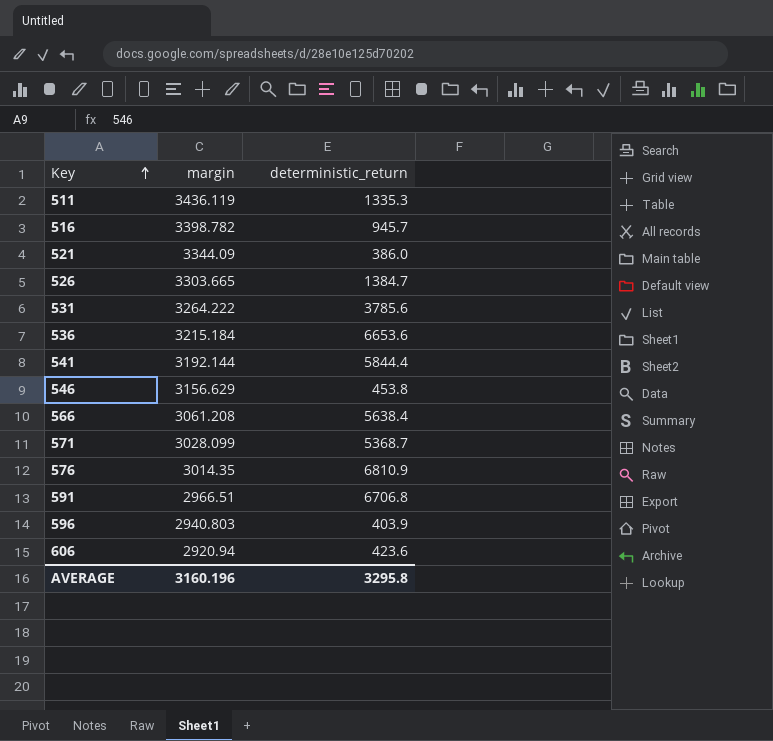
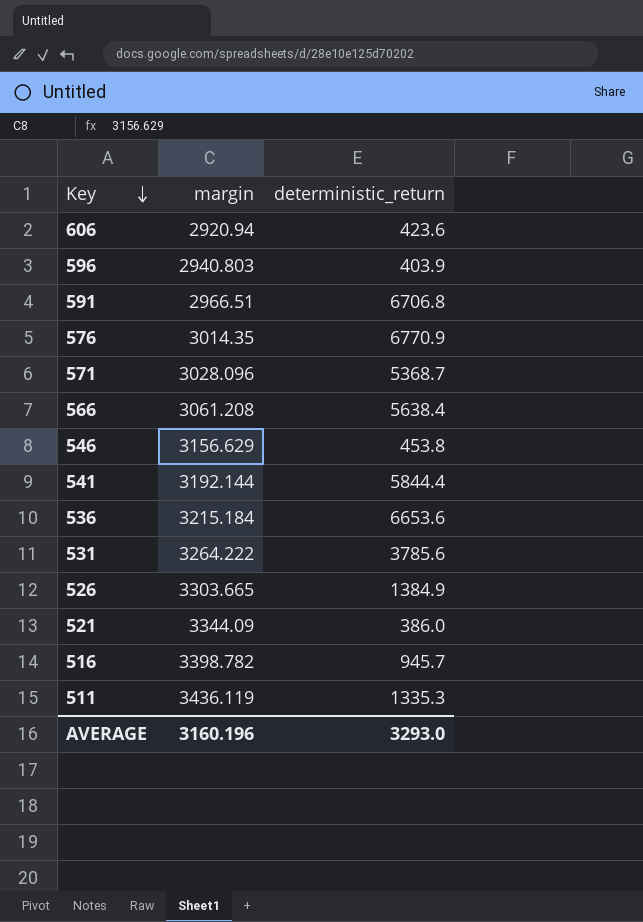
row order: Key ascending -> Key descending
576 | deterministic_return: 6810.9 -> 6770.9
571 | margin: 3028.099 -> 3028.096
526 | deterministic_return: 1384.7 -> 1384.9
AVERAGE | deterministic_return: 3295.8 -> 3293.0

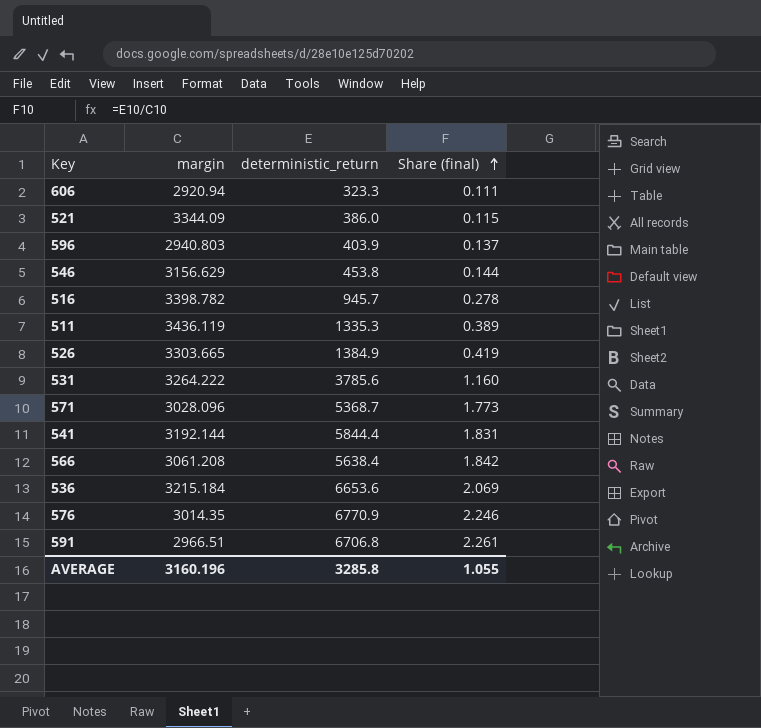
row order: Key descending -> Share (final) ascending
column Share (final) | formula: none -> [deterministic_return] / [margin]
606 | deterministic_return: 423.6 -> 323.3
AVERAGE | deterministic_return: 3293.0 -> 3285.8

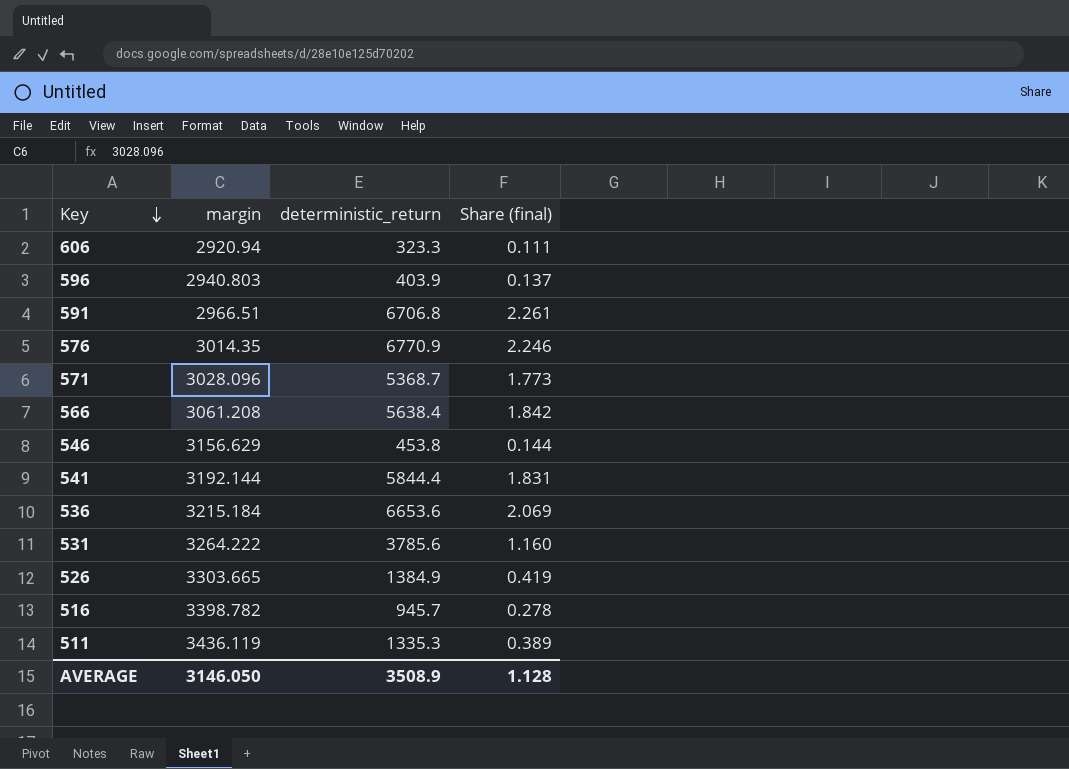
row order: Share (final) ascending -> Key descending
row 521: 3344.09 | 386.0 | 0.115 -> none
AVERAGE | margin: 3160.196 -> 3146.050
AVERAGE | deterministic_return: 3285.8 -> 3508.9
AVERAGE | Share (final): 1.055 -> 1.128

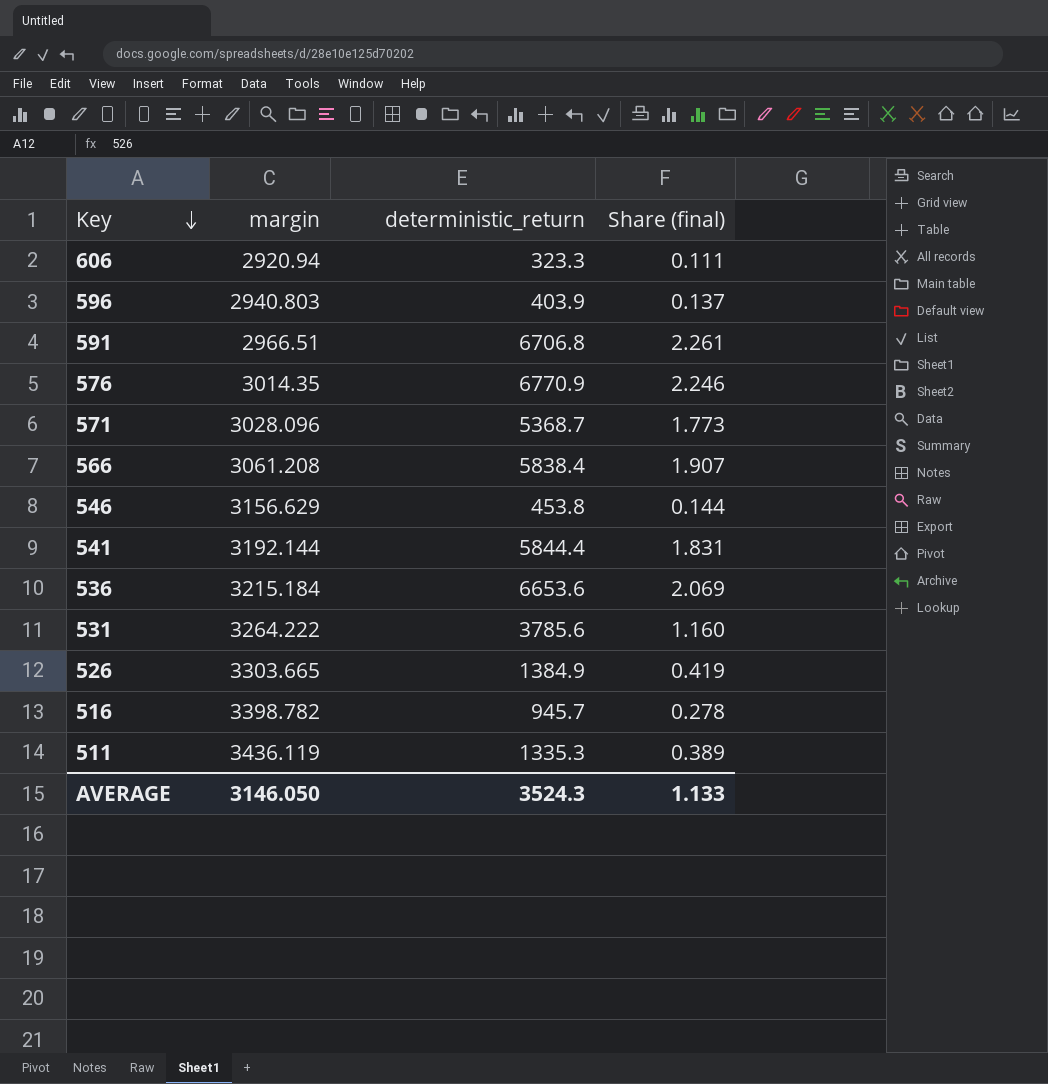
566 | deterministic_return: 5638.4 -> 5838.4
566 | Share (final): 1.842 -> 1.907
AVERAGE | deterministic_return: 3508.9 -> 3524.3
AVERAGE | Share (final): 1.128 -> 1.133

